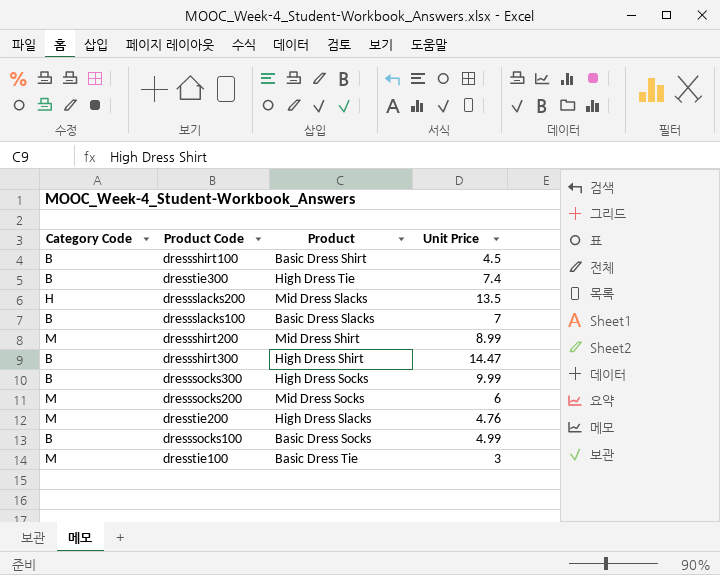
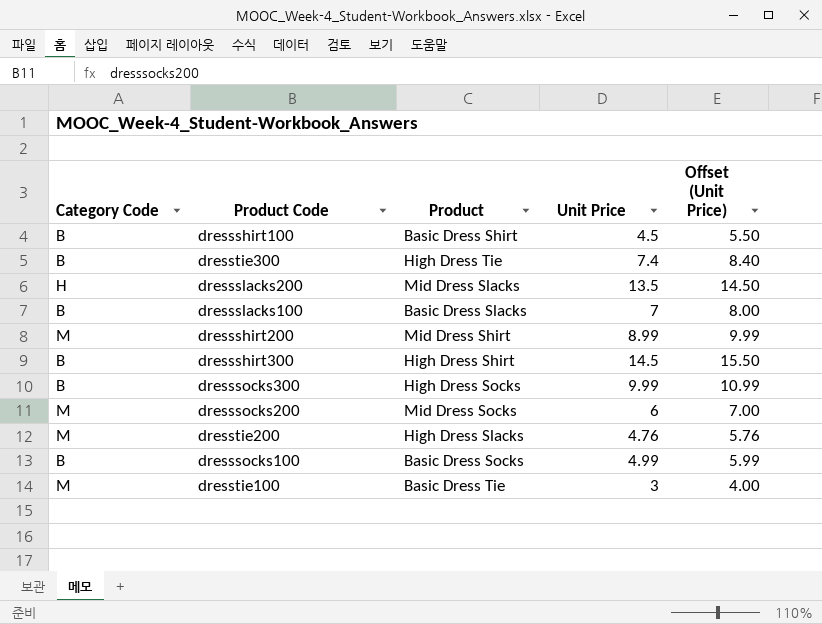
column Offset (Unit Price) | formula: none -> [Unit Price] + 1
dressshirt300 | Unit Price: 14.47 -> 14.5

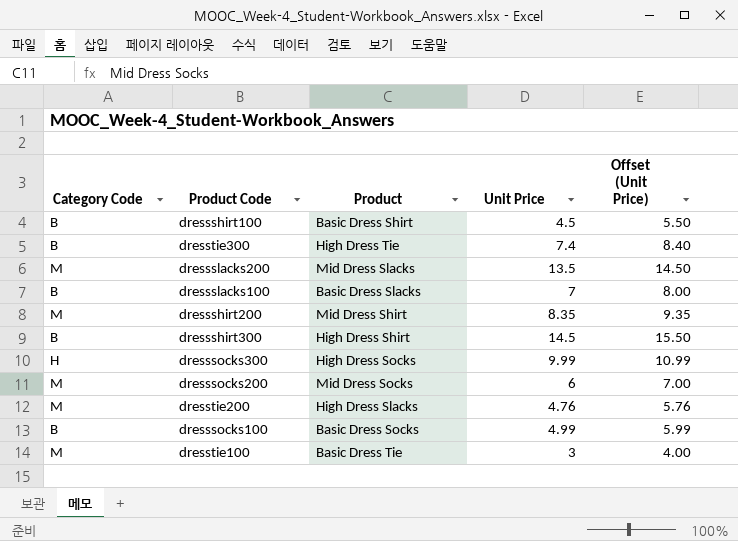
dressslacks200 | Category Code: H -> M
dressshirt200 | Unit Price: 8.99 -> 8.35
dressshirt200 | Offset (Unit Price): 9.99 -> 9.35
dresssocks300 | Category Code: B -> H

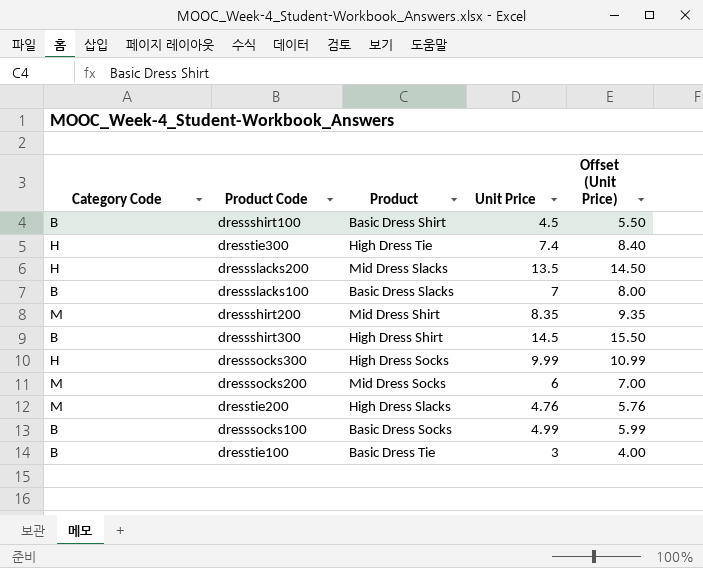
dresstie300 | Category Code: B -> H
dressslacks200 | Category Code: M -> H
dresstie100 | Category Code: M -> B

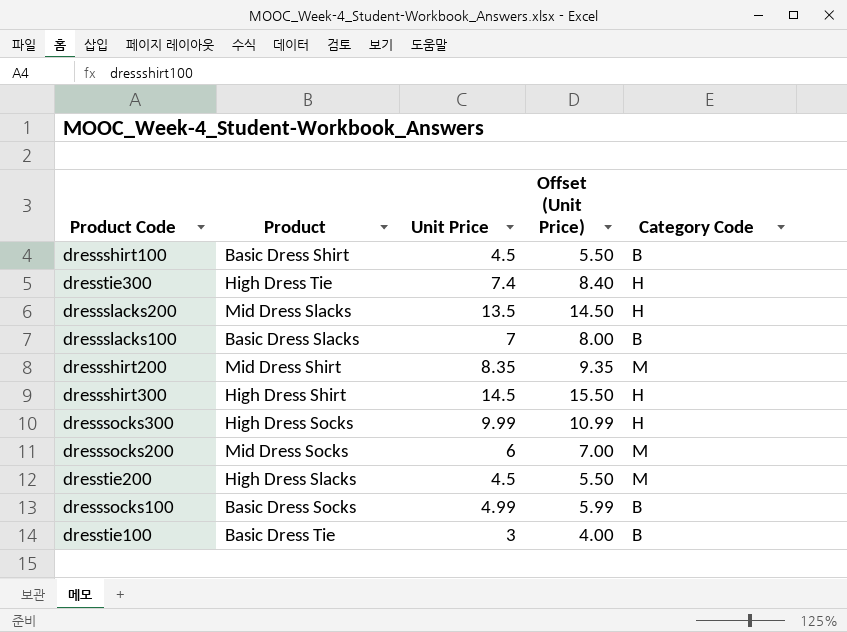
column Category Code | position: 1 -> 5
dressshirt300 | Category Code: B -> H
dresstie200 | Unit Price: 4.76 -> 4.5
dresstie200 | Offset (Unit Price): 5.76 -> 5.50

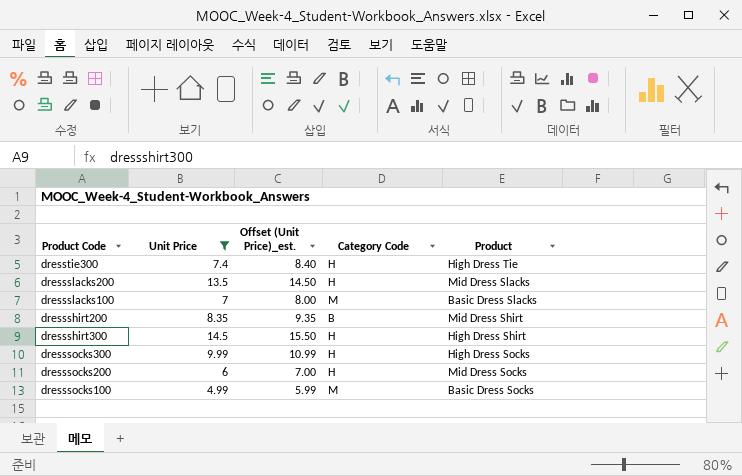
filter: none -> Unit Price >= 4.99
column name: Offset (Unit Price) -> Offset (Unit Price)_est.
column Product | position: 2 -> 5
dressslacks100 | Category Code: B -> M
dressshirt200 | Category Code: M -> B
dresssocks200 | Category Code: M -> H
dresssocks100 | Category Code: B -> M

